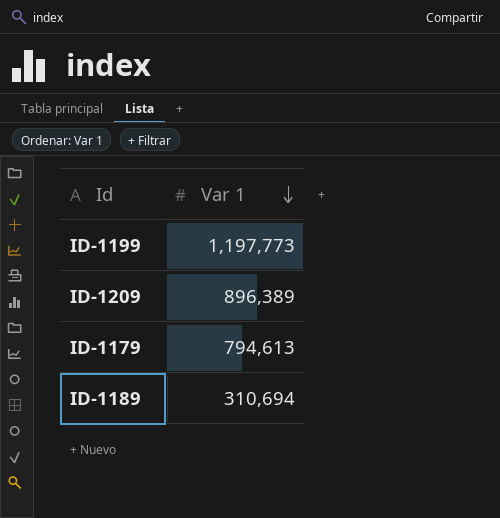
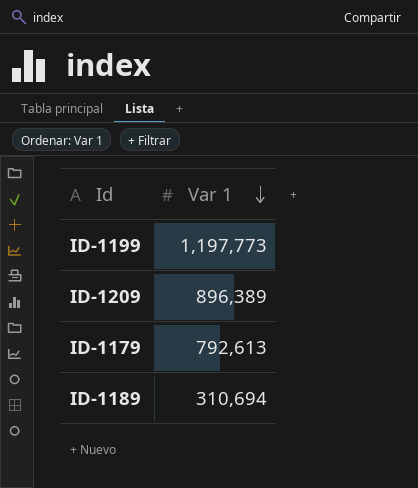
ID-1179 | Var 1: 794,613 -> 792,613

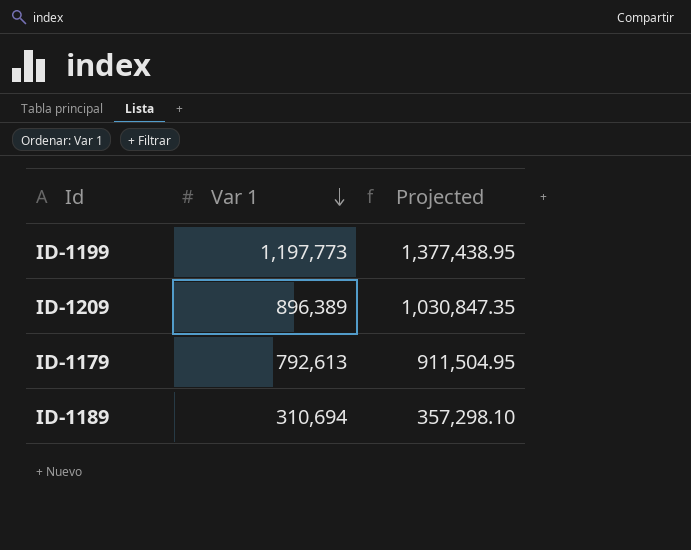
column Projected | formula: none -> [Var 1] * 1.15

